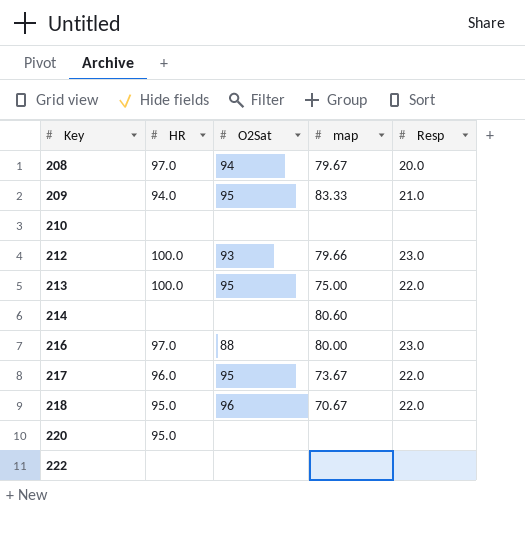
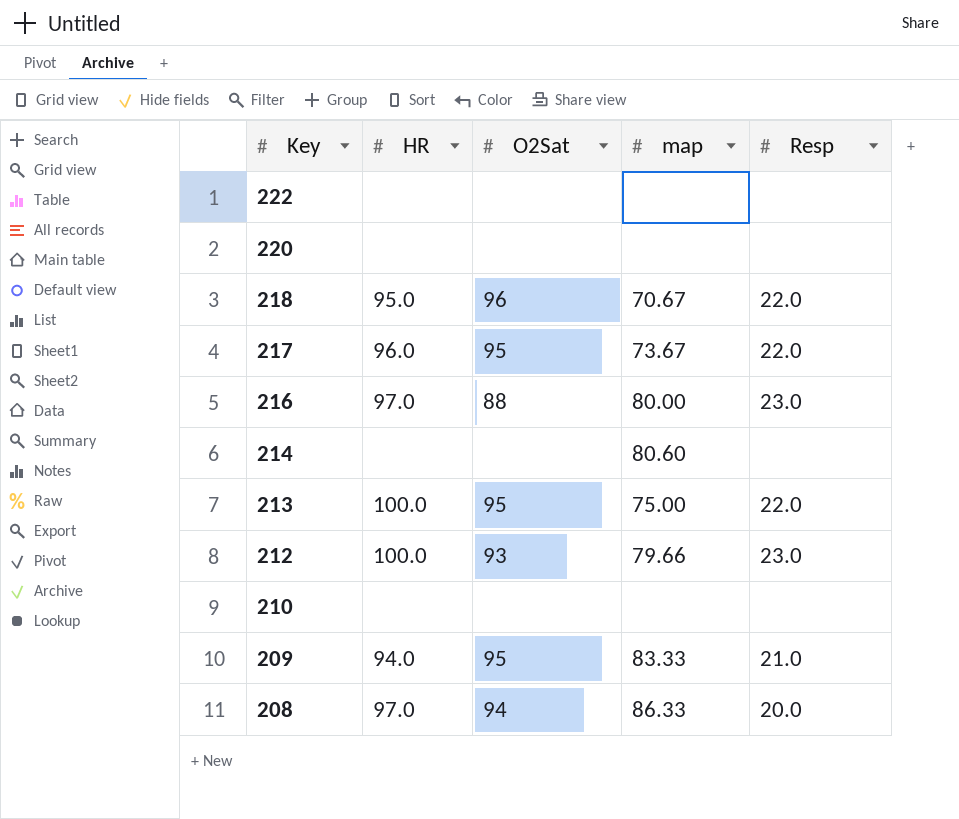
row order: Key ascending -> Key descending
220 | HR: 95.0 -> none
208 | map: 79.67 -> 86.33

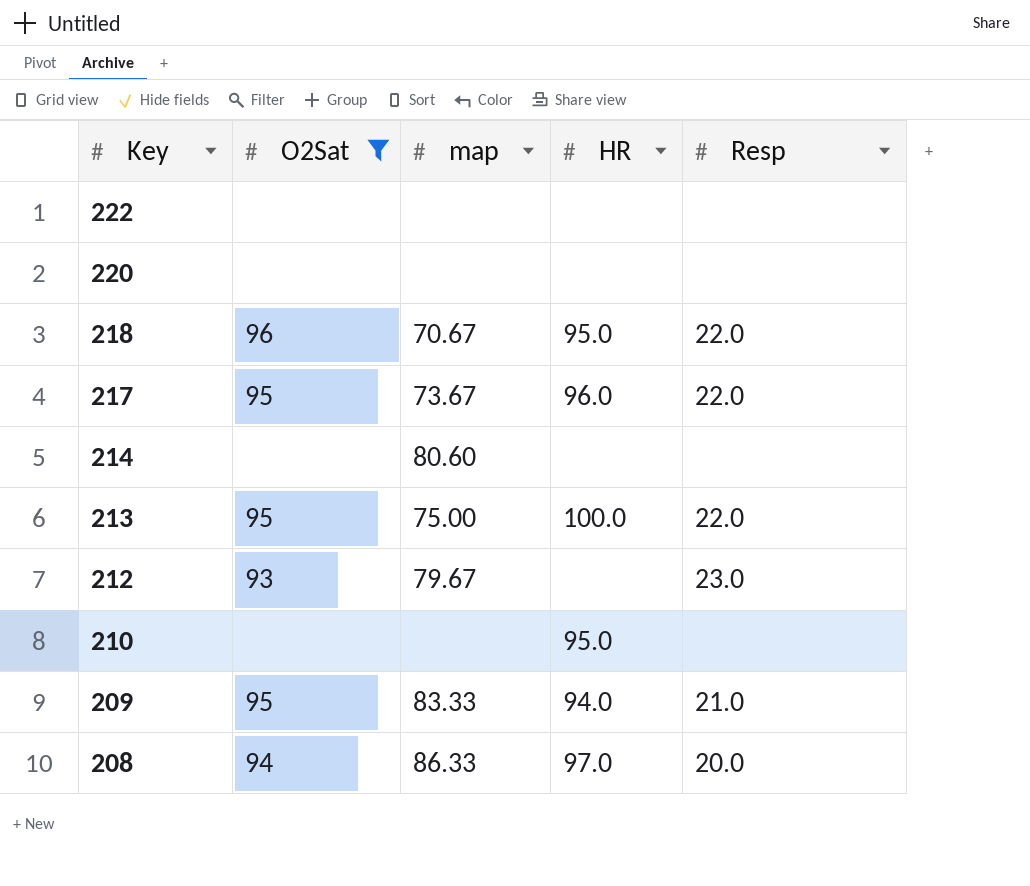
filter: none -> O2Sat != 88
column HR | position: 2 -> 4
212 | map: 79.66 -> 79.67
212 | HR: 100.0 -> none
210 | HR: none -> 95.0

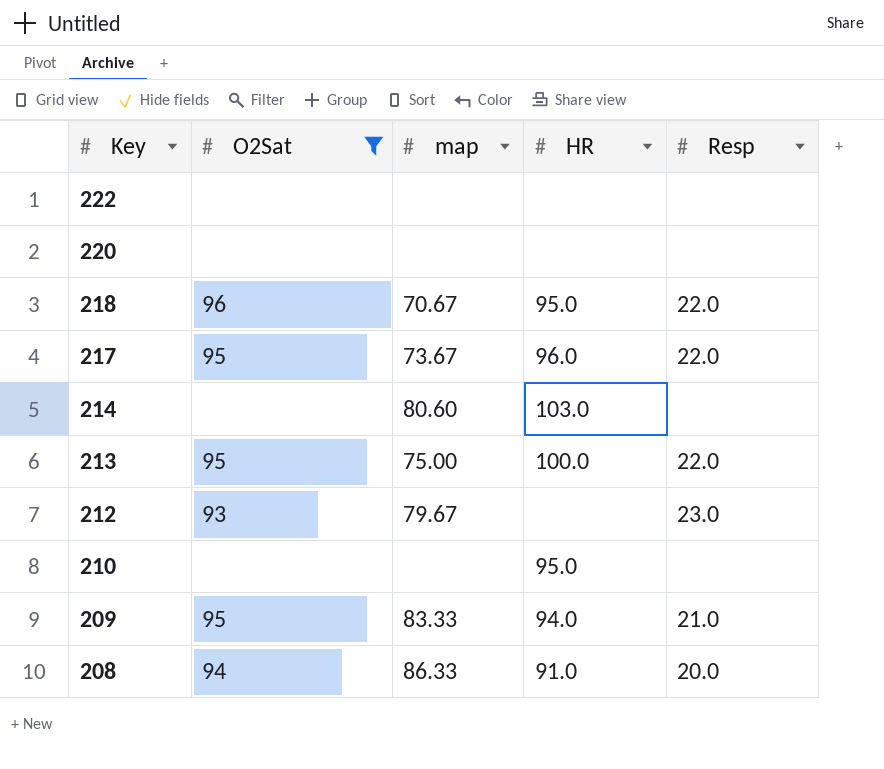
214 | HR: none -> 103.0
208 | HR: 97.0 -> 91.0

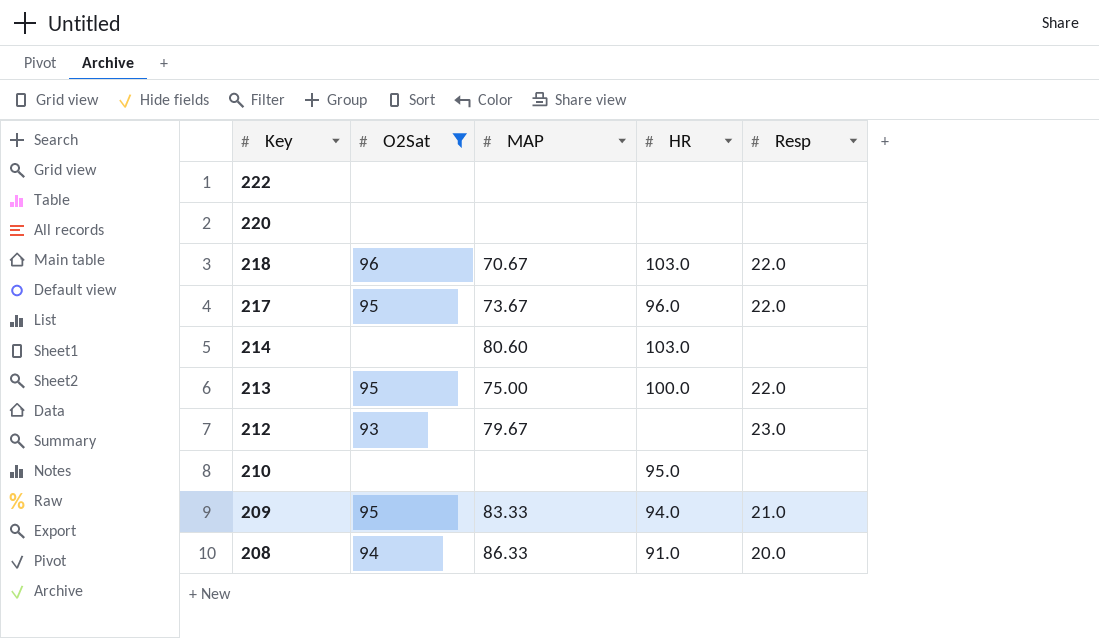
column name: map -> MAP
218 | HR: 95.0 -> 103.0

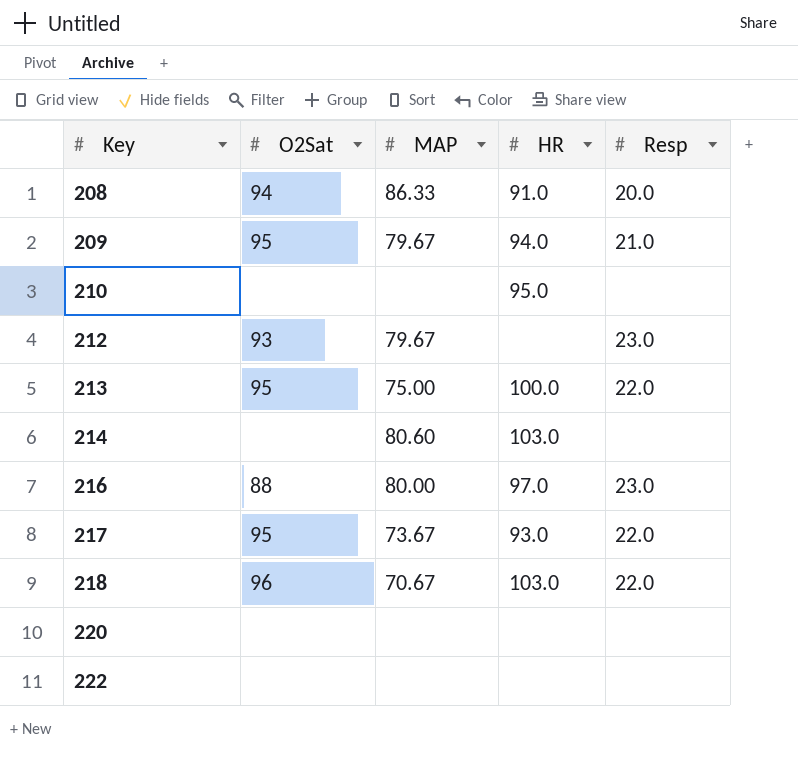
filter: O2Sat != 88 -> none
row order: Key descending -> Key ascending
209 | MAP: 83.33 -> 79.67
217 | HR: 96.0 -> 93.0

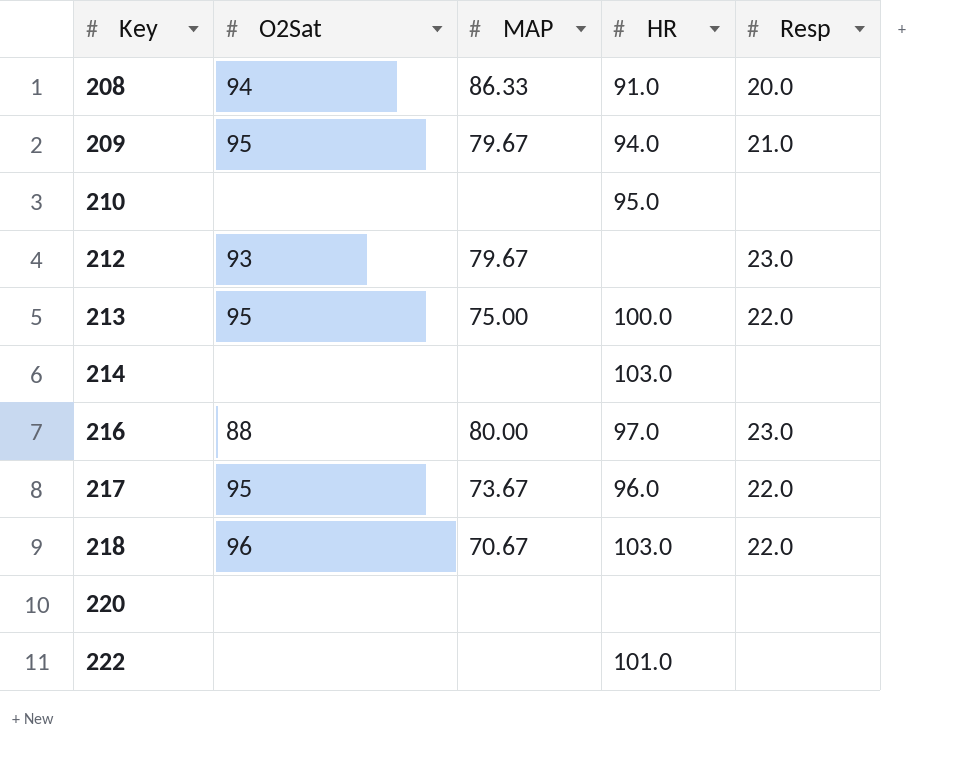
214 | MAP: 80.60 -> none
217 | HR: 93.0 -> 96.0
222 | HR: none -> 101.0

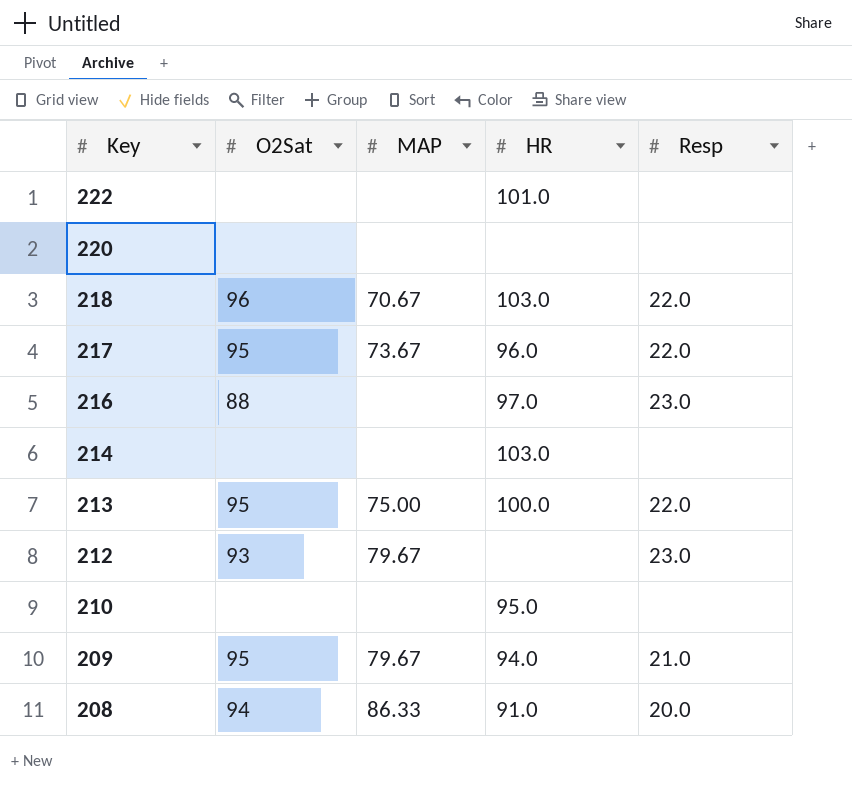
row order: Key ascending -> Key descending
216 | MAP: 80.00 -> none

